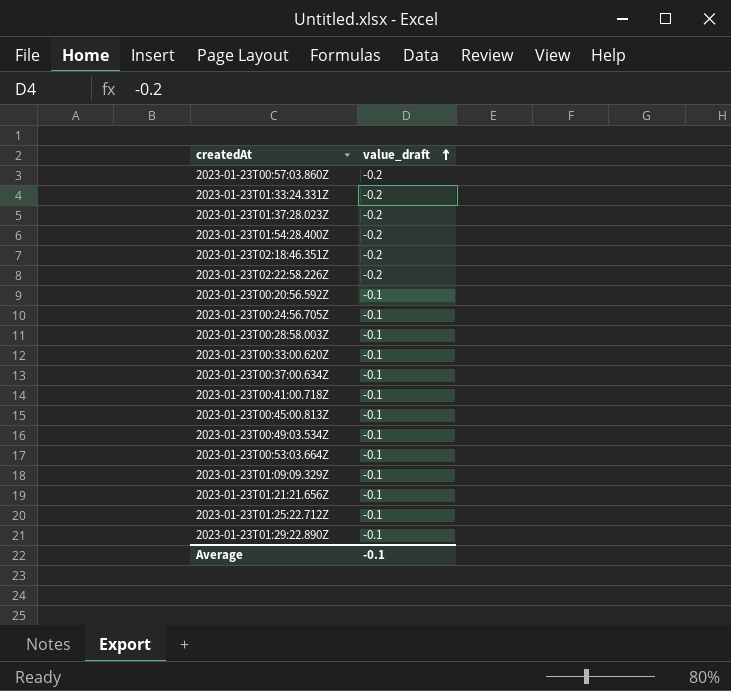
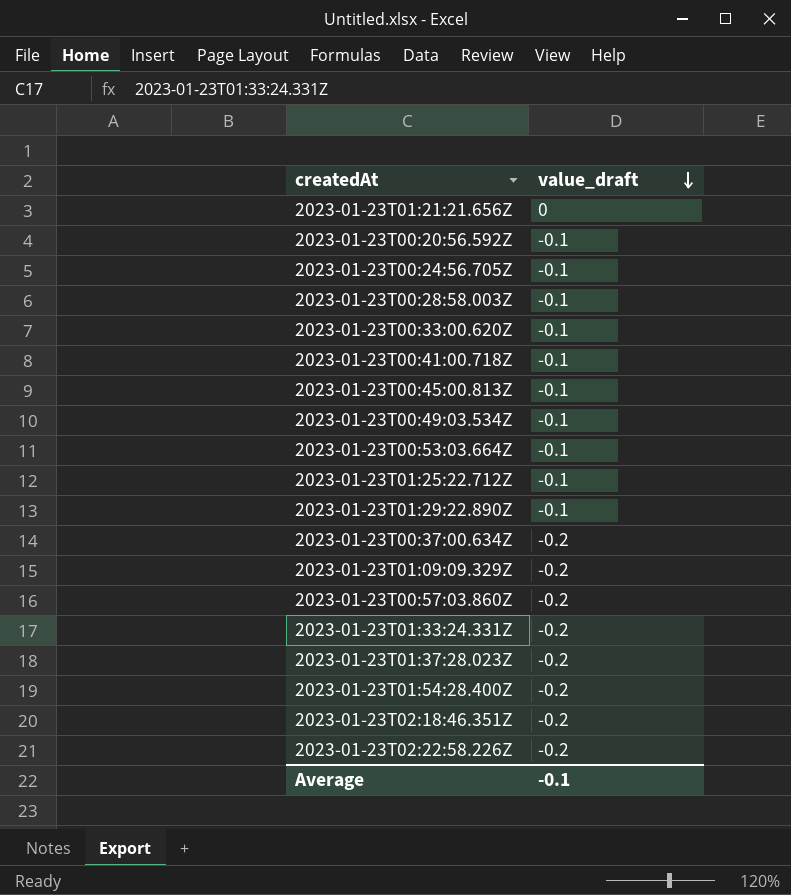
row order: value_draft ascending -> value_draft descending
2023-01-23T01:21:21.656Z | value_draft: -0.1 -> 0
2023-01-23T00:37:00.634Z | value_draft: -0.1 -> -0.2
2023-01-23T01:09:09.329Z | value_draft: -0.1 -> -0.2

